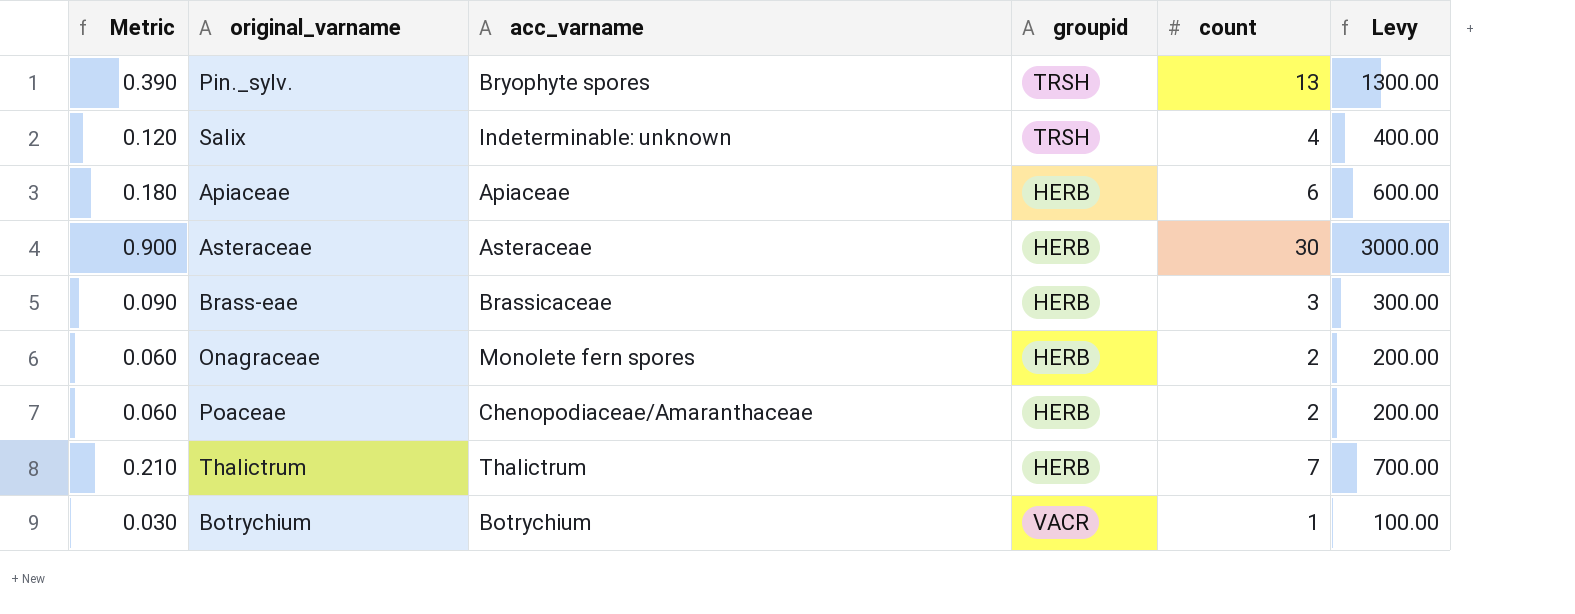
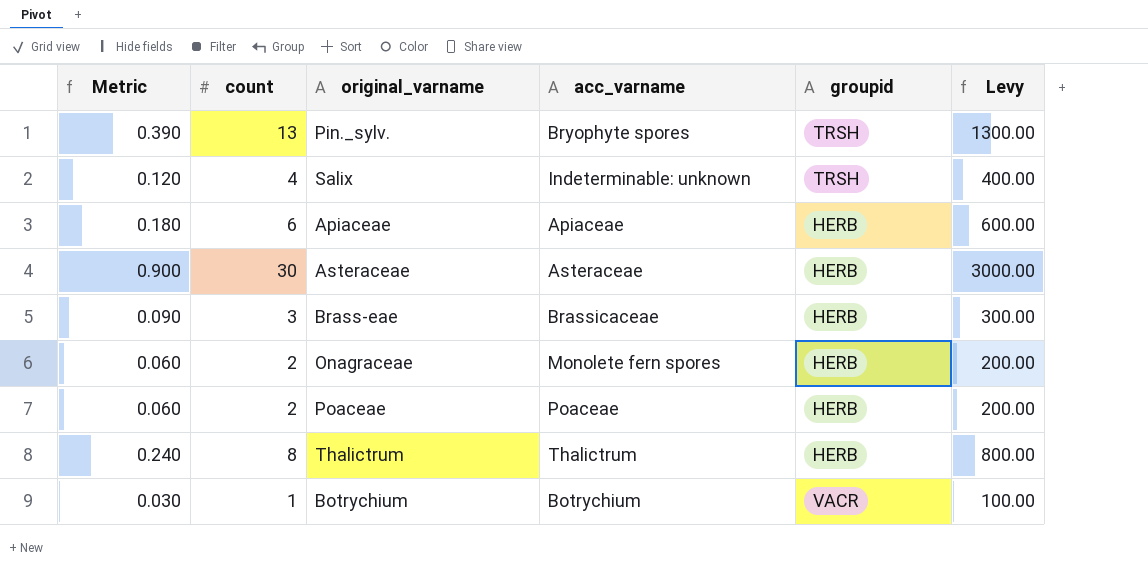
column count | position: 5 -> 2
Poaceae | acc_varname: Chenopodiaceae/Amaranthaceae -> Poaceae
Thalictrum | Metric: 0.210 -> 0.240
Thalictrum | count: 7 -> 8
Thalictrum | Levy: 700.00 -> 800.00

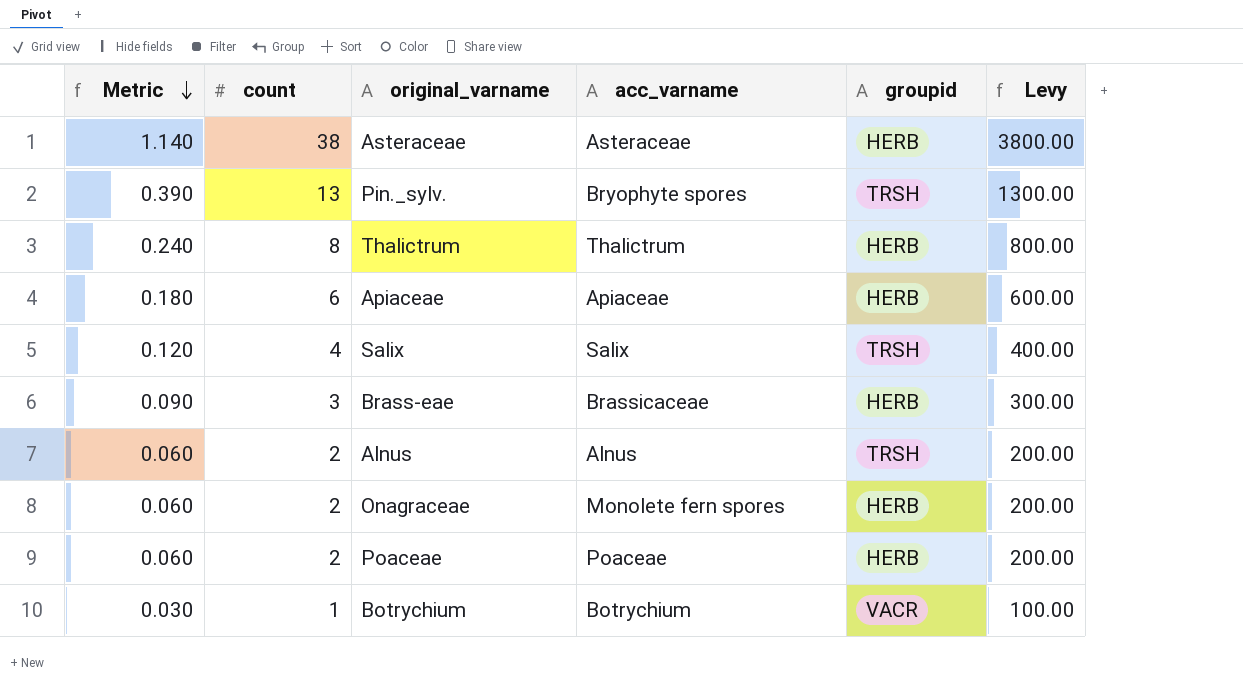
row order: none -> Metric descending
Asteraceae | Metric: 0.900 -> 1.140
Asteraceae | count: 30 -> 38
Asteraceae | Levy: 3000.00 -> 3800.00
Salix | acc_varname: Indeterminable: unknown -> Salix
row Alnus: none -> 0.060 | 2 | Alnus | TRSH | 200.00

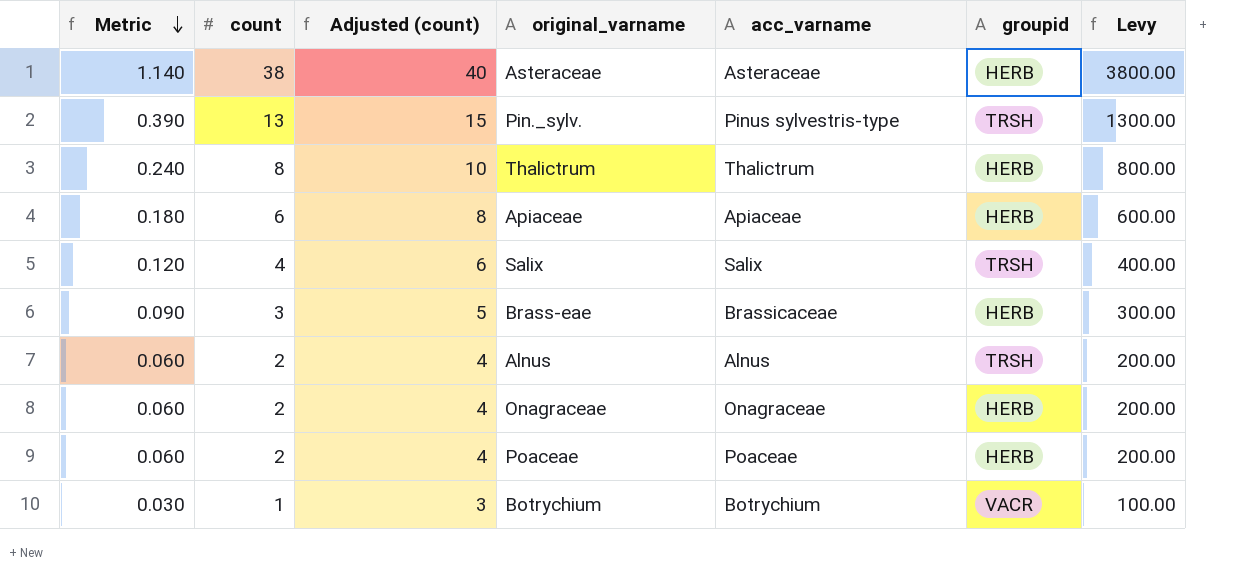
column Adjusted (count) | formula: none -> [count] + 2
Pin._sylv. | acc_varname: Bryophyte spores -> Pinus sylvestris-type
Onagraceae | acc_varname: Monolete fern spores -> Onagraceae

